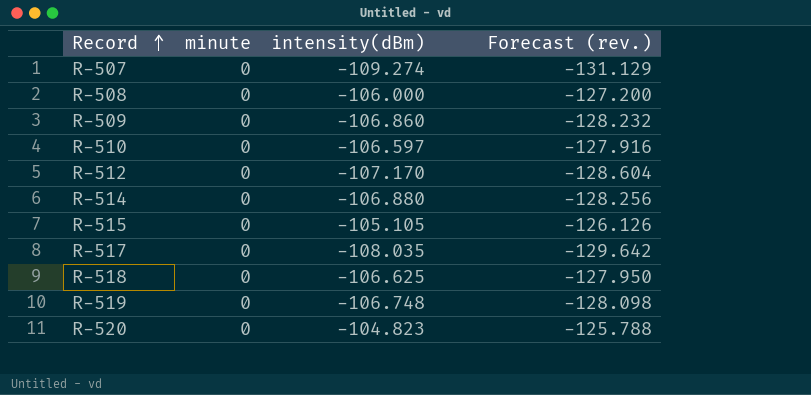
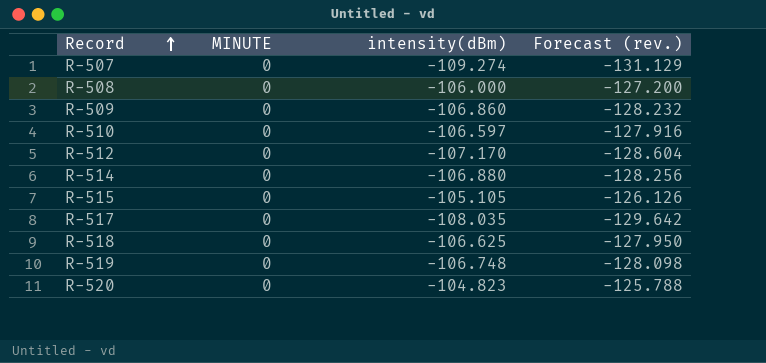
column name: minute -> MINUTE

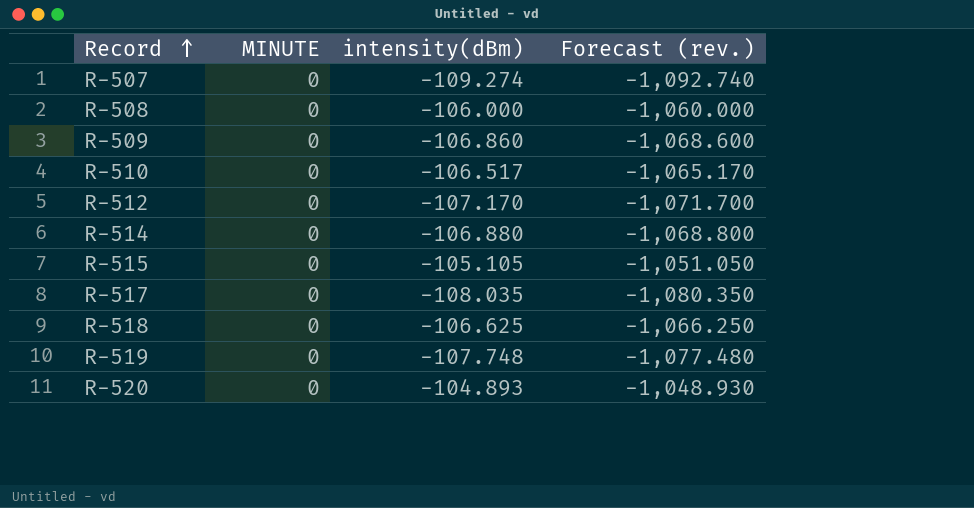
column Forecast (rev.) | formula: [intensity(dBm)] * 1.2 -> [intensity(dBm)] * 10
R-510 | intensity(dBm): -106.597 -> -106.517
R-519 | intensity(dBm): -106.748 -> -107.748
R-520 | intensity(dBm): -104.823 -> -104.893

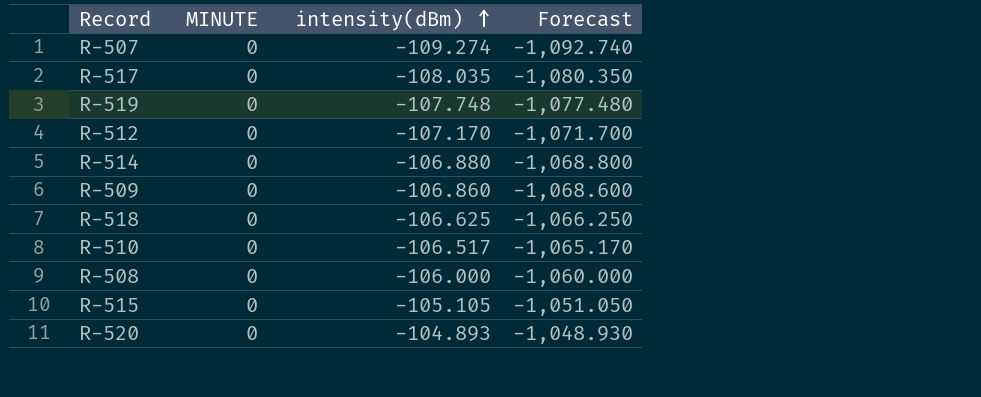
row order: Record ascending -> intensity(dBm) ascending
column name: Forecast (rev.) -> Forecast

